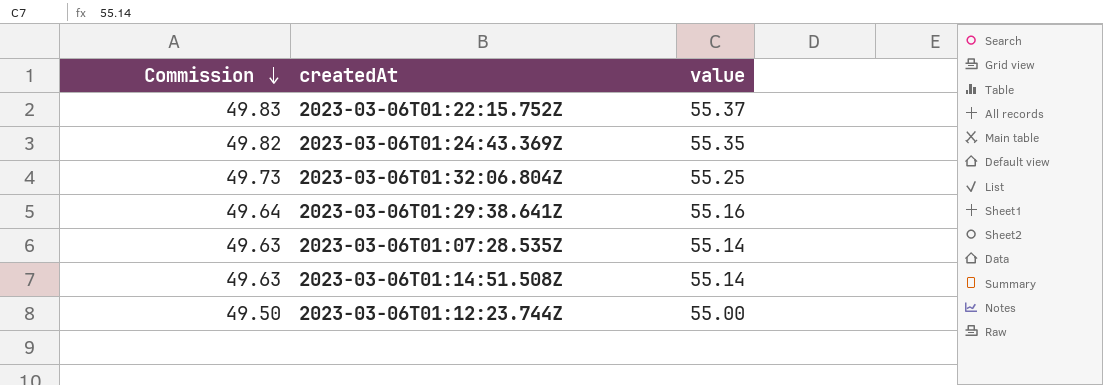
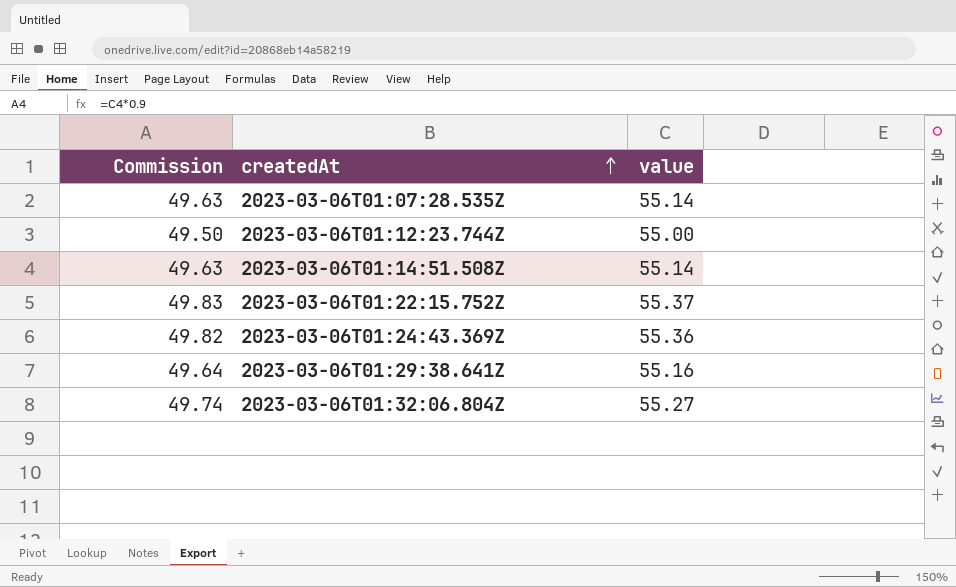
row order: Commission descending -> createdAt ascending
2023-03-06T01:24:43.369Z | value: 55.35 -> 55.36
2023-03-06T01:32:06.804Z | Commission: 49.73 -> 49.74
2023-03-06T01:32:06.804Z | value: 55.25 -> 55.27

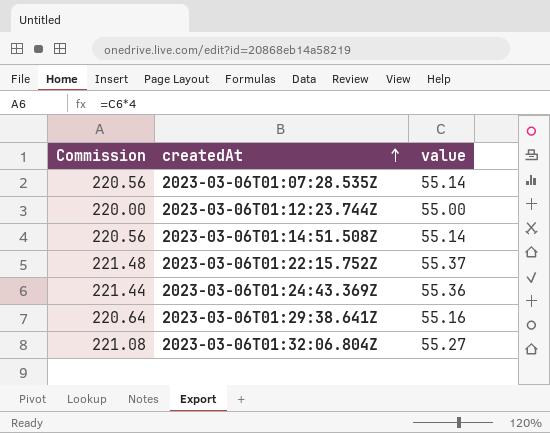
column Commission | formula: [value] * 0.9 -> [value] * 4

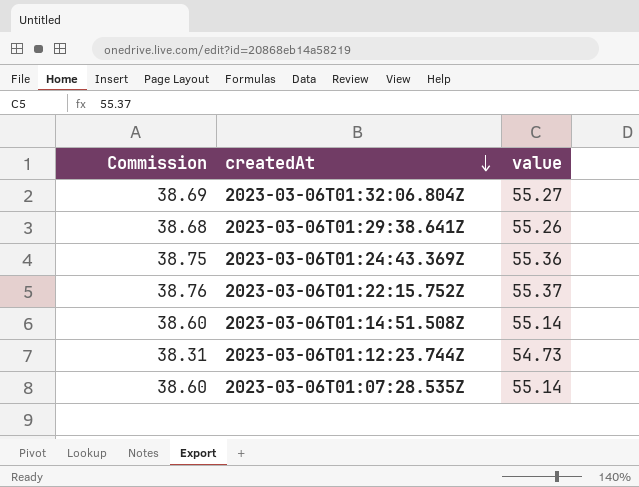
row order: createdAt ascending -> createdAt descending
column Commission | formula: [value] * 4 -> [value] * 0.7
2023-03-06T01:29:38.641Z | value: 55.16 -> 55.26
2023-03-06T01:12:23.744Z | value: 55.00 -> 54.73

